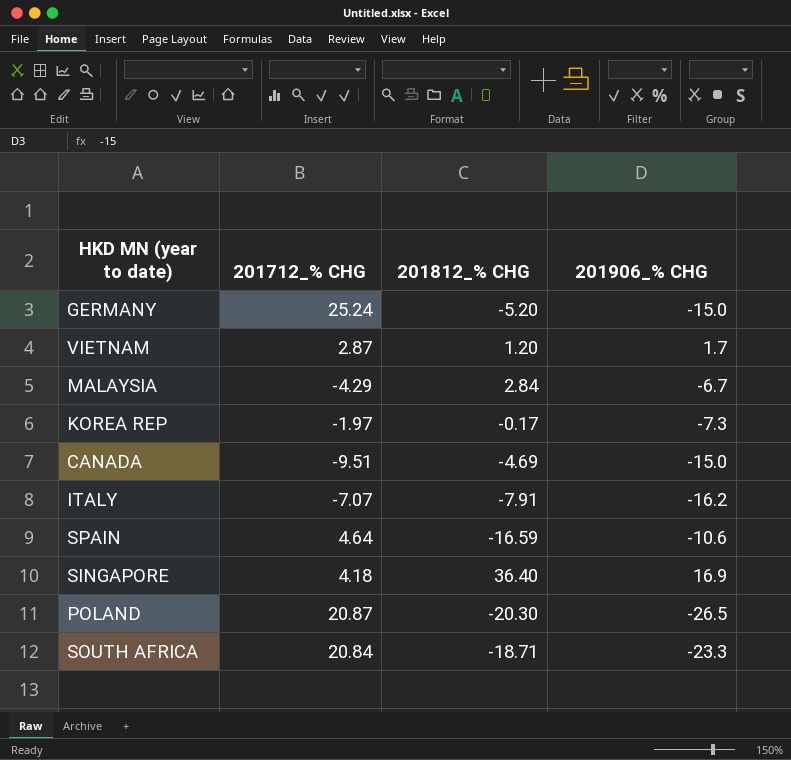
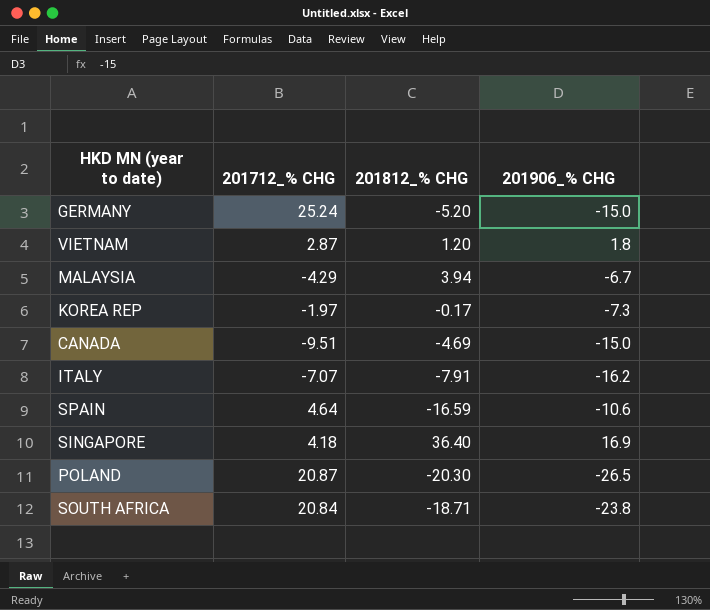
VIETNAM | 201906_% CHG: 1.7 -> 1.8
MALAYSIA | 201812_% CHG: 2.84 -> 3.94
SOUTH AFRICA | 201906_% CHG: -23.3 -> -23.8

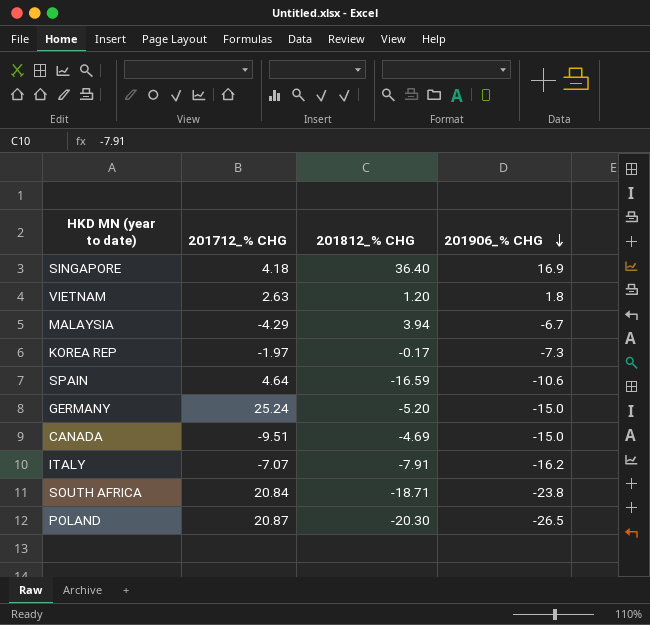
row order: none -> 201906_% CHG descending
VIETNAM | 201712_% CHG: 2.87 -> 2.63

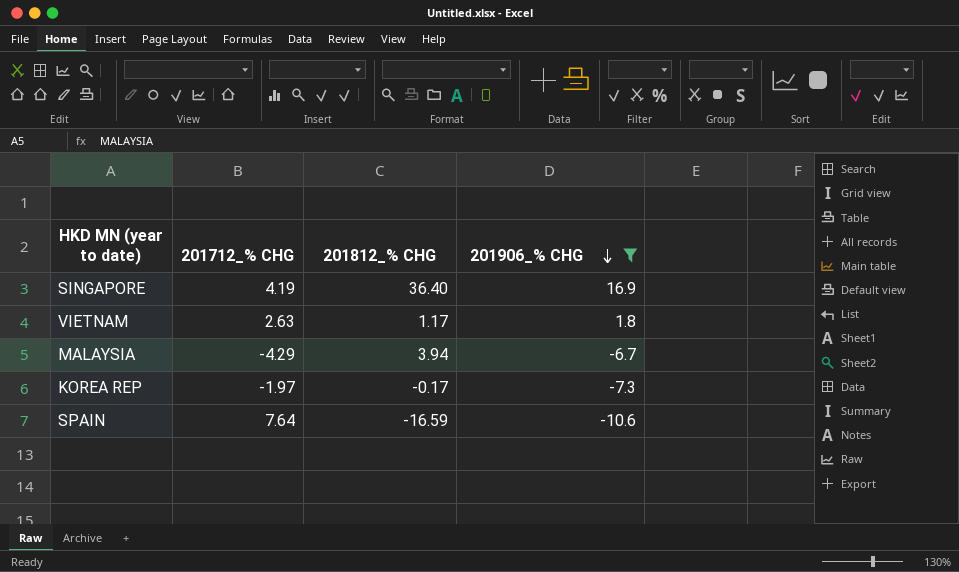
filter: none -> 201906_% CHG >= -10.6
SINGAPORE | 201712_% CHG: 4.18 -> 4.19
VIETNAM | 201812_% CHG: 1.20 -> 1.17
SPAIN | 201712_% CHG: 4.64 -> 7.64

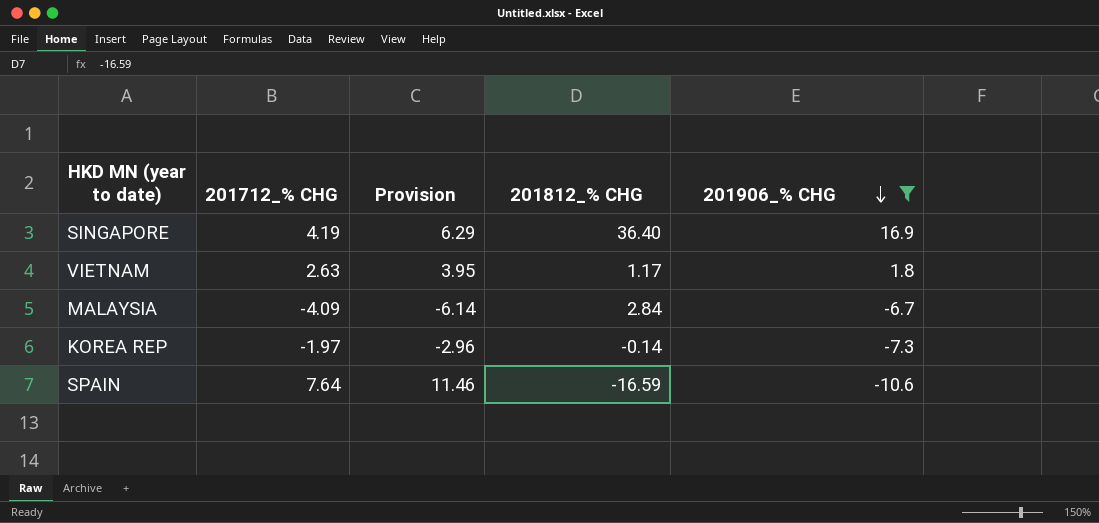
column Provision | formula: none -> [201712_% CHG] * 1.5
MALAYSIA | 201712_% CHG: -4.29 -> -4.09
MALAYSIA | 201812_% CHG: 3.94 -> 2.84
KOREA REP | 201812_% CHG: -0.17 -> -0.14

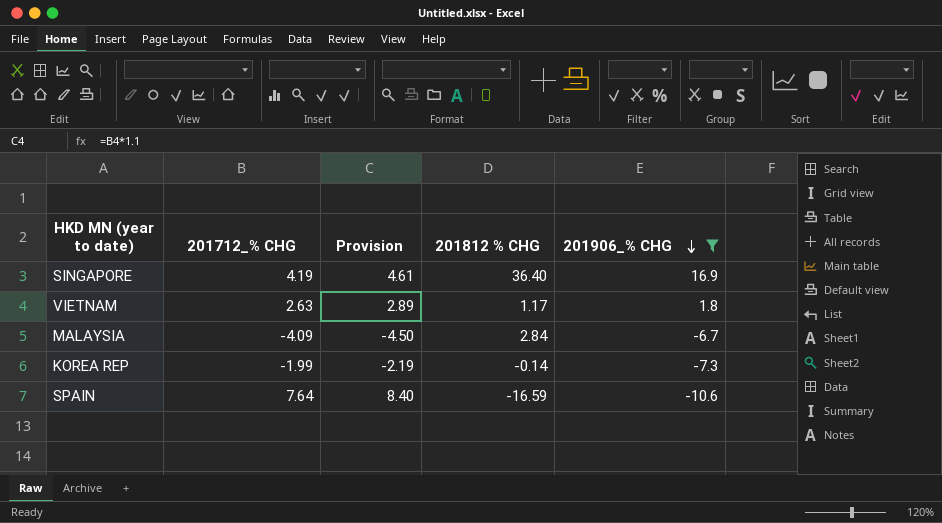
column Provision | formula: [201712_% CHG] * 1.5 -> [201712_% CHG] * 1.1
column name: 201812_% CHG -> 201812 % CHG
KOREA REP | 201712_% CHG: -1.97 -> -1.99

